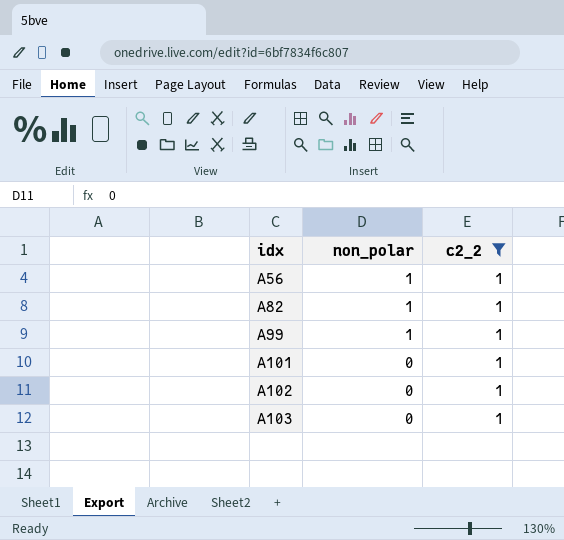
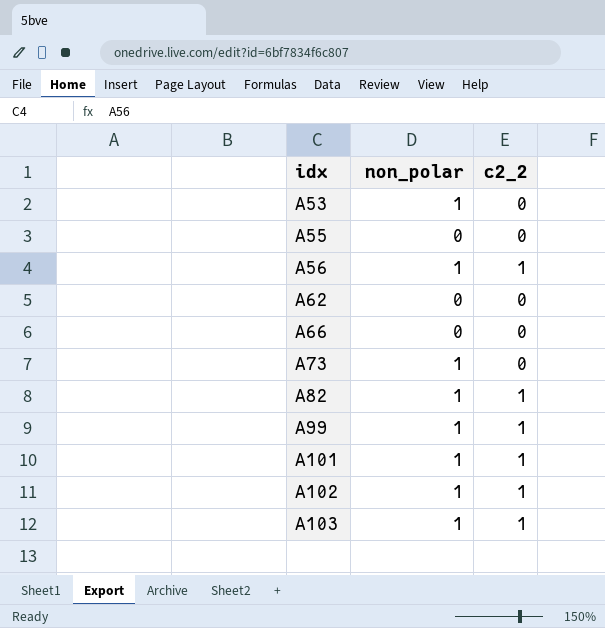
filter: c2_2 = 1 -> none
A101 | non_polar: 0 -> 1
A102 | non_polar: 0 -> 1
A103 | non_polar: 0 -> 1

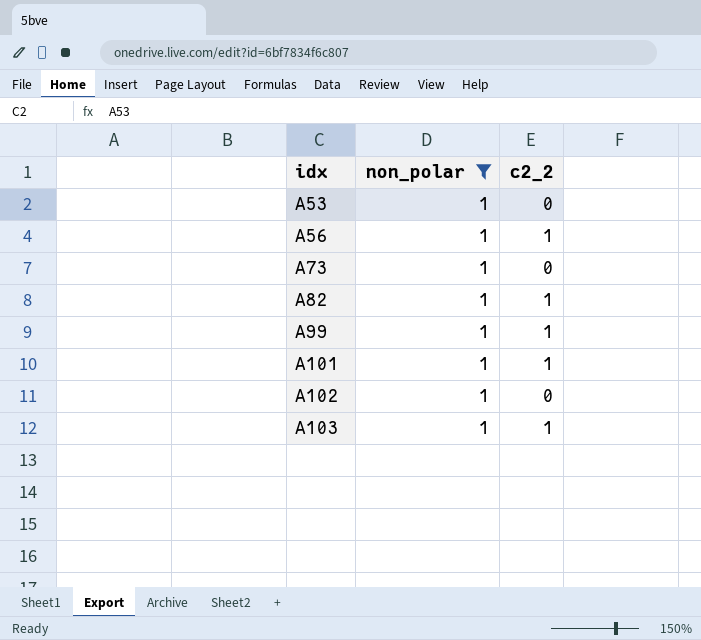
filter: none -> non_polar = 1
A102 | c2_2: 1 -> 0

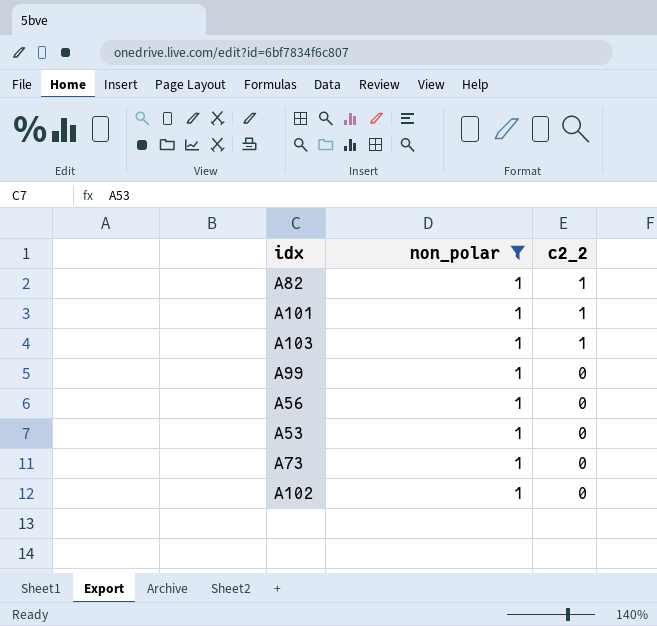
row order: idx ascending -> c2_2 descending
A99 | c2_2: 1 -> 0
A56 | c2_2: 1 -> 0

